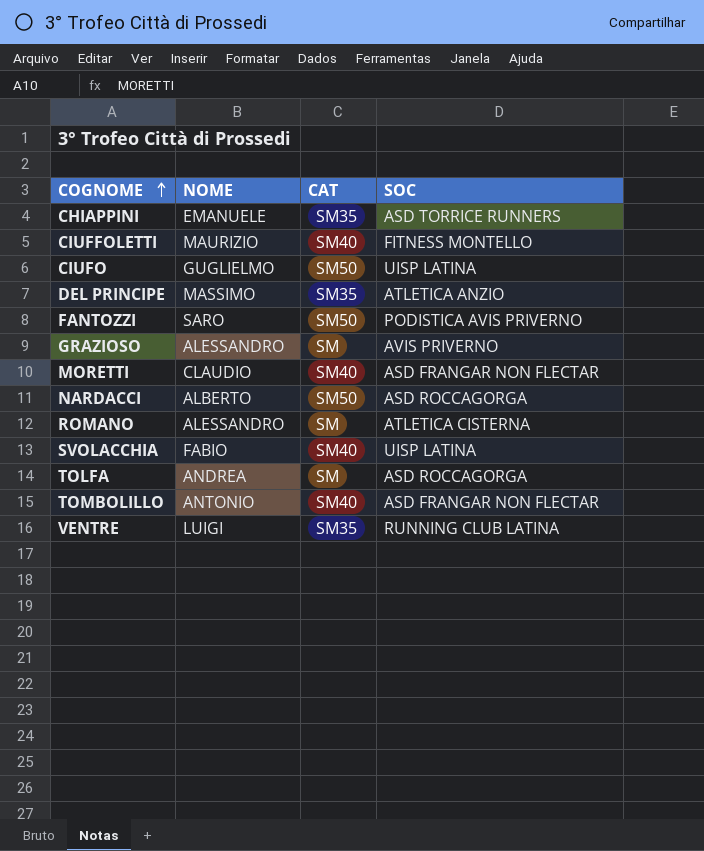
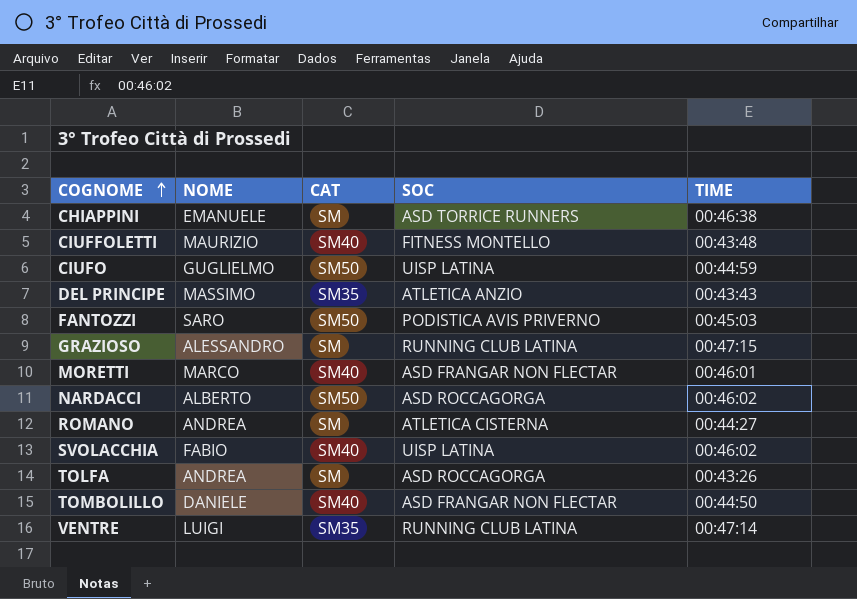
column TIME | position: none -> 5
CHIAPPINI | CAT: SM35 -> SM
GRAZIOSO | SOC: AVIS PRIVERNO -> RUNNING CLUB LATINA
MORETTI | NOME: CLAUDIO -> MARCO
ROMANO | NOME: ALESSANDRO -> ANDREA
TOMBOLILLO | NOME: ANTONIO -> DANIELE

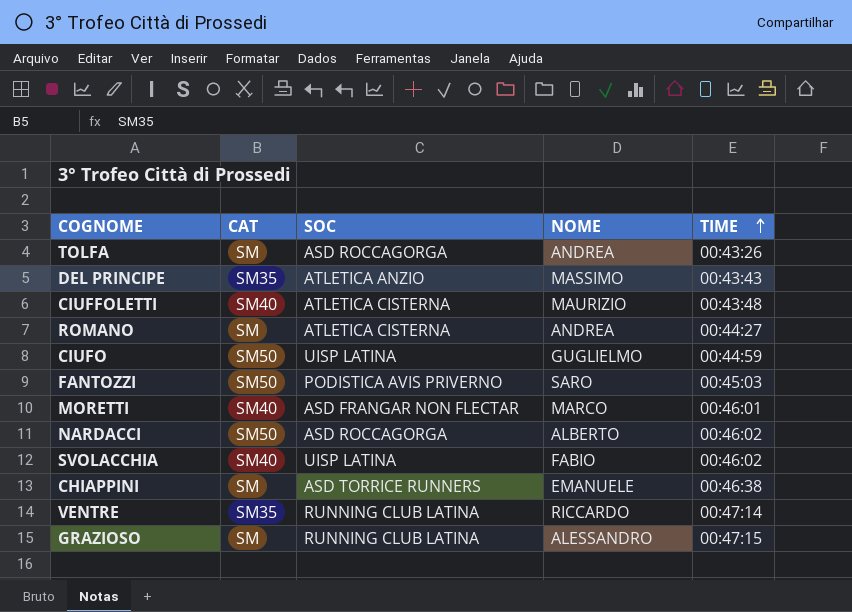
row order: COGNOME ascending -> TIME ascending
column NOME | position: 2 -> 4
row TOMBOLILLO: DANIELE | SM40 | ASD FRANGAR NON FLECTAR | 00:44:50 -> none
CIUFFOLETTI | SOC: FITNESS MONTELLO -> ATLETICA CISTERNA
VENTRE | NOME: LUIGI -> RICCARDO

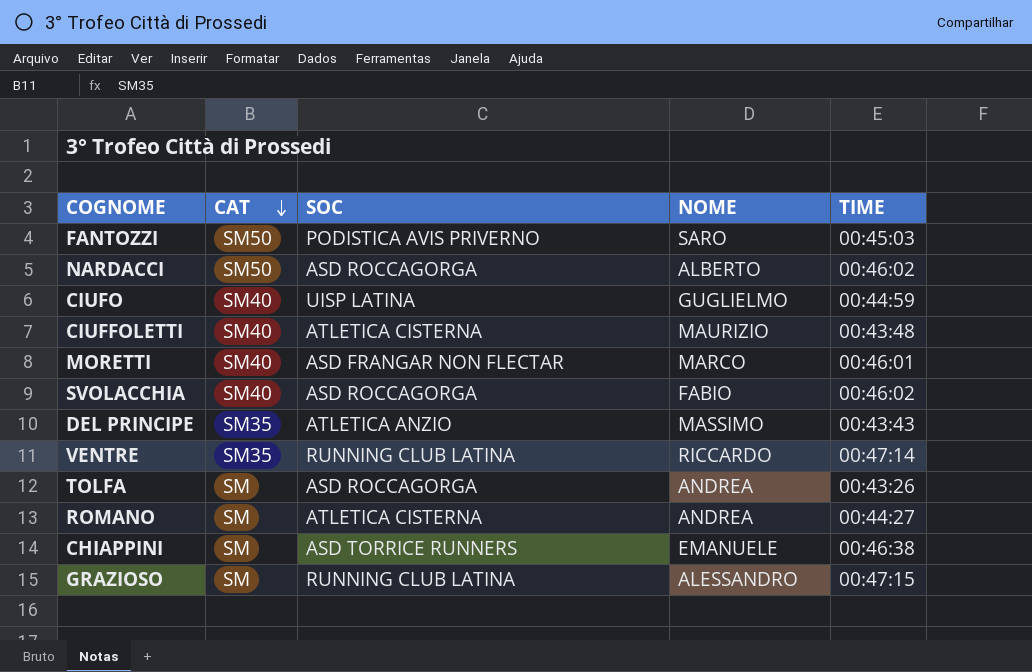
row order: TIME ascending -> CAT descending
CIUFO | CAT: SM50 -> SM40
SVOLACCHIA | SOC: UISP LATINA -> ASD ROCCAGORGA

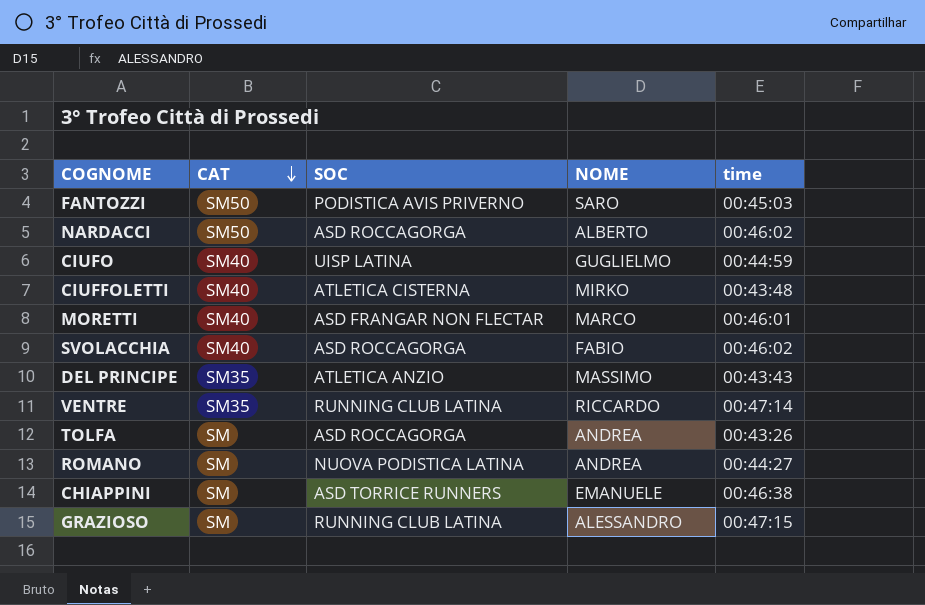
column name: TIME -> time
CIUFFOLETTI | NOME: MAURIZIO -> MIRKO
ROMANO | SOC: ATLETICA CISTERNA -> NUOVA PODISTICA LATINA

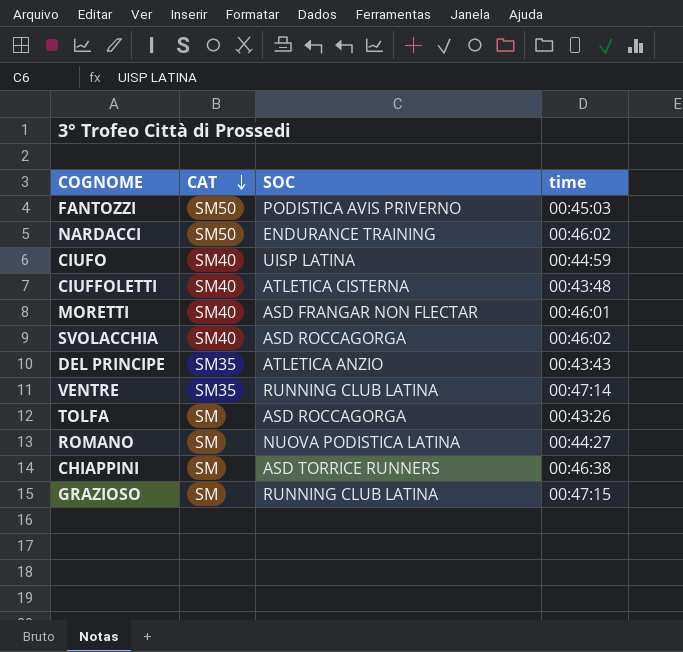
column NOME | position: 4 -> none
NARDACCI | SOC: ASD ROCCAGORGA -> ENDURANCE TRAINING

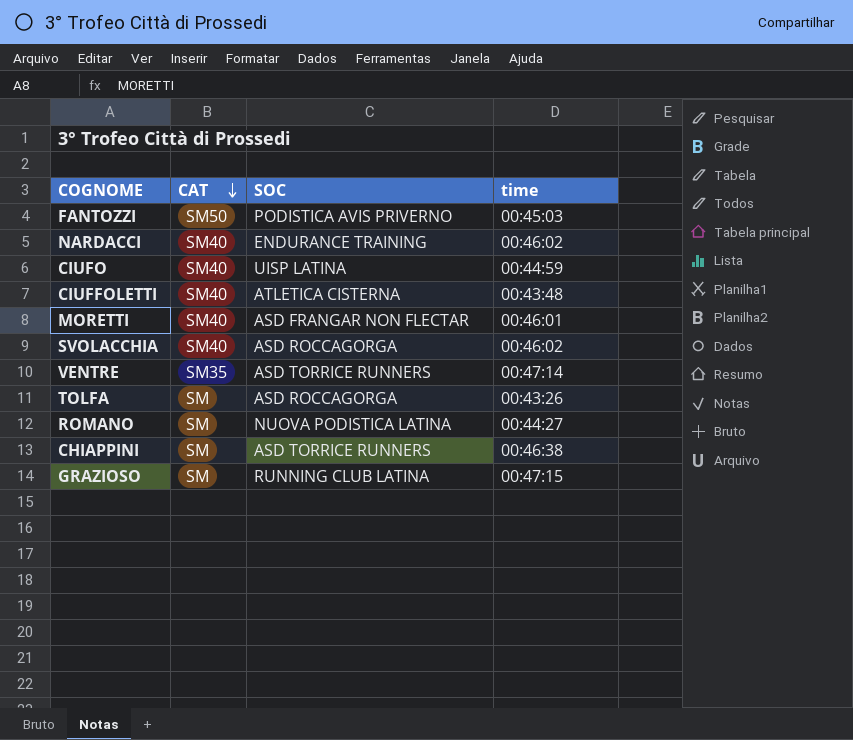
row DEL PRINCIPE: SM35 | ATLETICA ANZIO | 00:43:43 -> none
NARDACCI | CAT: SM50 -> SM40
VENTRE | SOC: RUNNING CLUB LATINA -> ASD TORRICE RUNNERS

